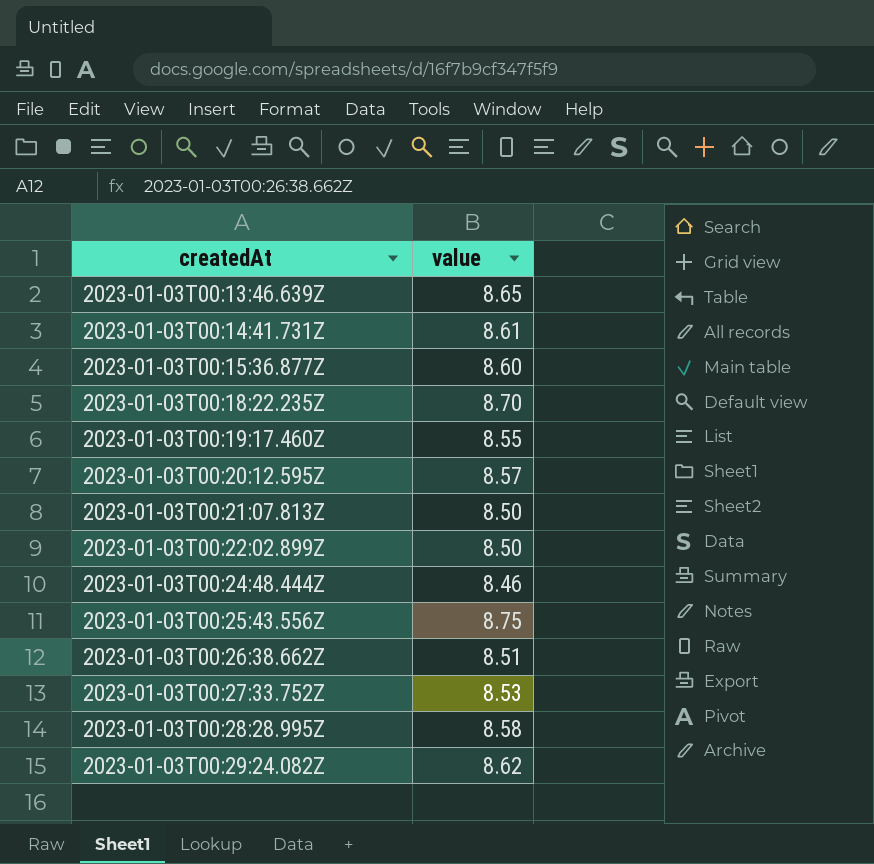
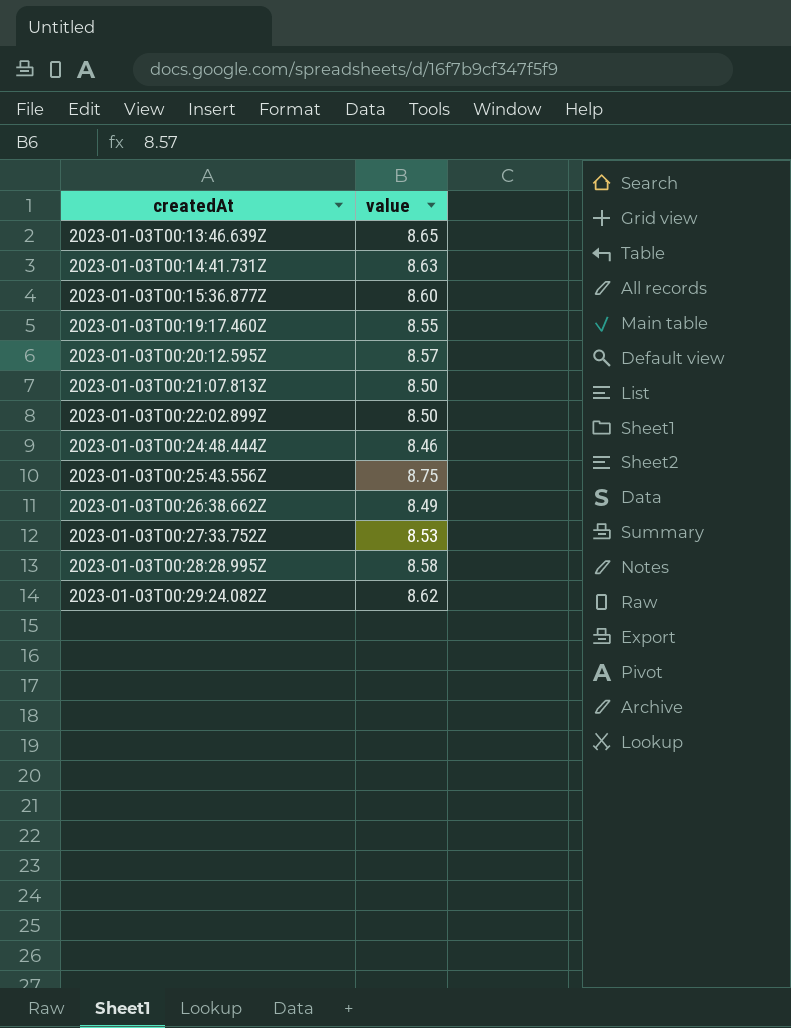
row 2023-01-03T00:18:22.235Z: 8.70 -> none
2023-01-03T00:14:41.731Z | value: 8.61 -> 8.63
2023-01-03T00:26:38.662Z | value: 8.51 -> 8.49

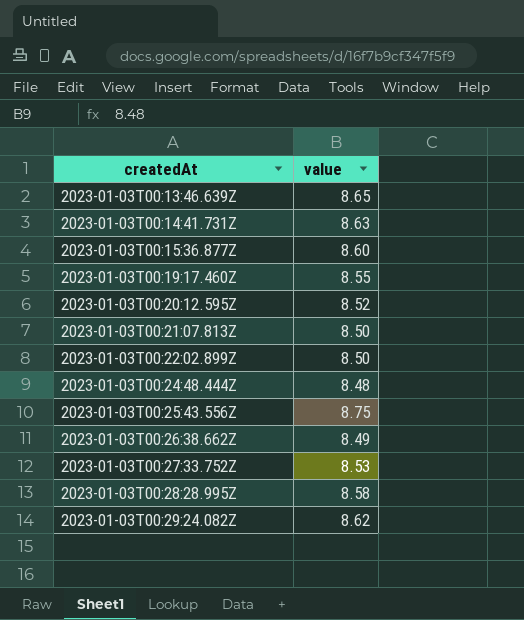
2023-01-03T00:20:12.595Z | value: 8.57 -> 8.52
2023-01-03T00:24:48.444Z | value: 8.46 -> 8.48

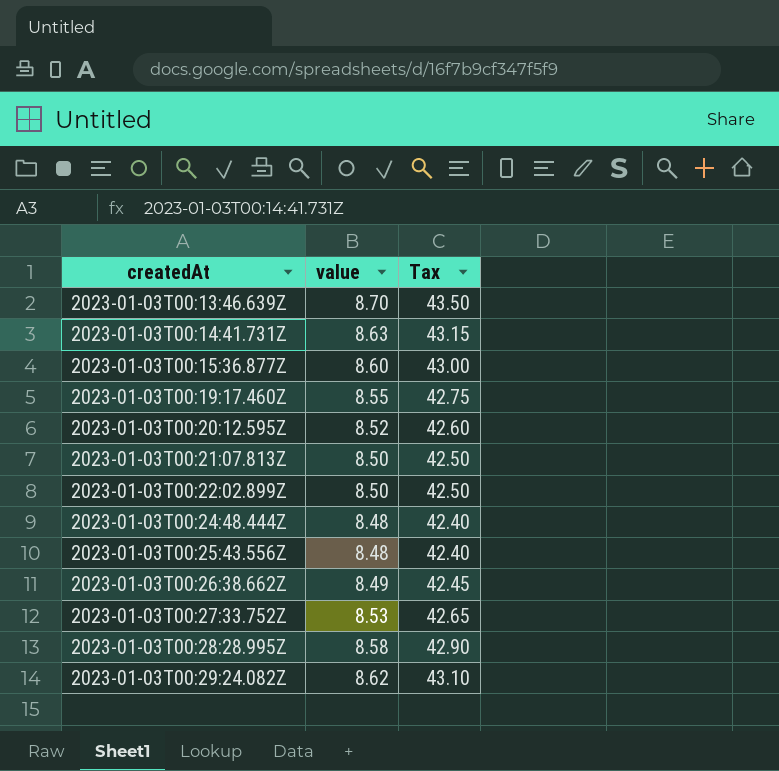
column Tax | formula: none -> [value] * 5
2023-01-03T00:13:46.639Z | value: 8.65 -> 8.70
2023-01-03T00:25:43.556Z | value: 8.75 -> 8.48

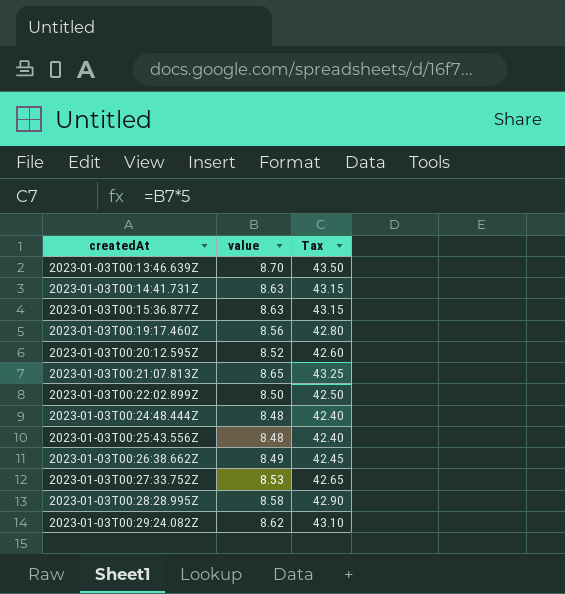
2023-01-03T00:15:36.877Z | value: 8.60 -> 8.63
2023-01-03T00:15:36.877Z | Tax: 43.00 -> 43.15
2023-01-03T00:19:17.460Z | value: 8.55 -> 8.56
2023-01-03T00:19:17.460Z | Tax: 42.75 -> 42.80
2023-01-03T00:21:07.813Z | value: 8.50 -> 8.65
2023-01-03T00:21:07.813Z | Tax: 42.50 -> 43.25

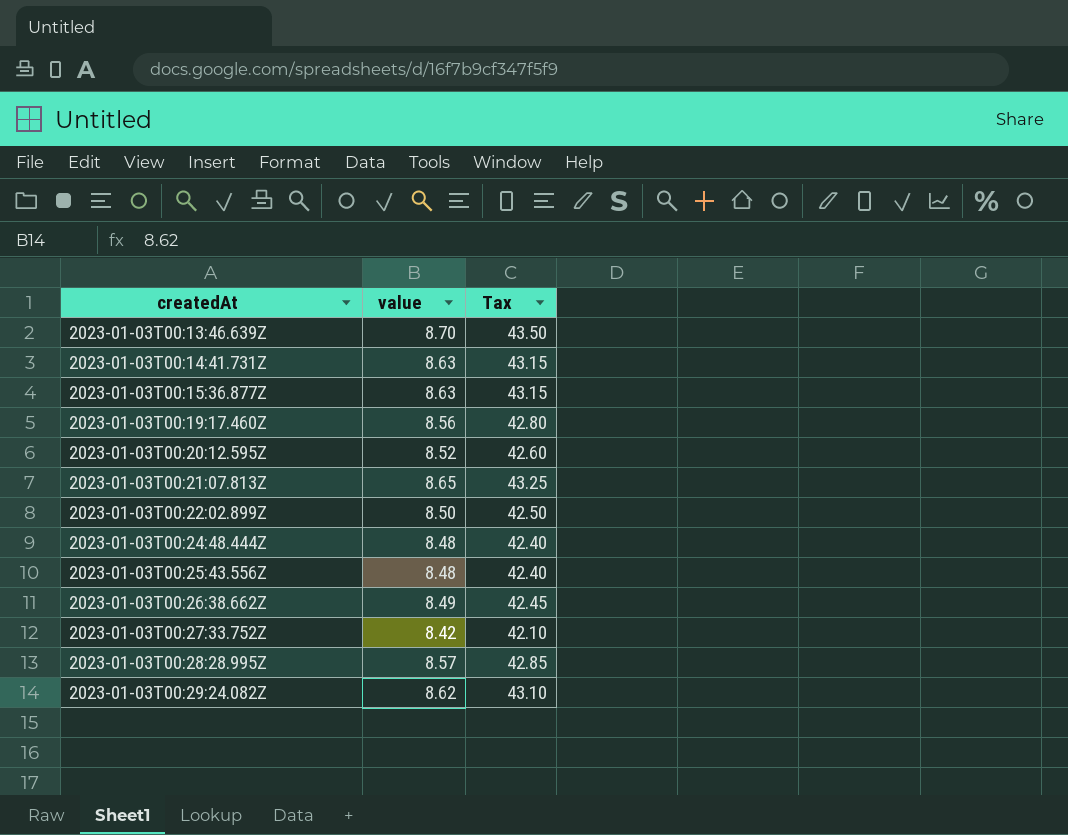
2023-01-03T00:27:33.752Z | value: 8.53 -> 8.42
2023-01-03T00:27:33.752Z | Tax: 42.65 -> 42.10
2023-01-03T00:28:28.995Z | value: 8.58 -> 8.57
2023-01-03T00:28:28.995Z | Tax: 42.90 -> 42.85

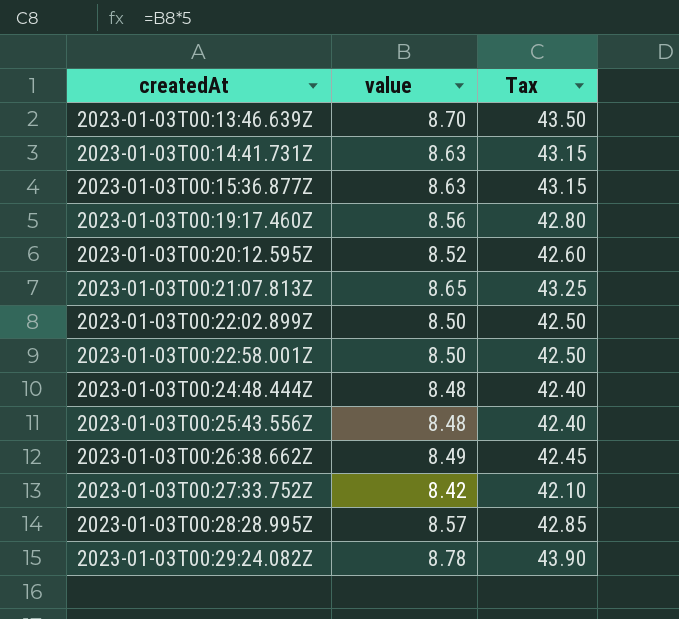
row 2023-01-03T00:22:58.001Z: none -> 8.50 | 42.50
2023-01-03T00:29:24.082Z | value: 8.62 -> 8.78
2023-01-03T00:29:24.082Z | Tax: 43.10 -> 43.90

